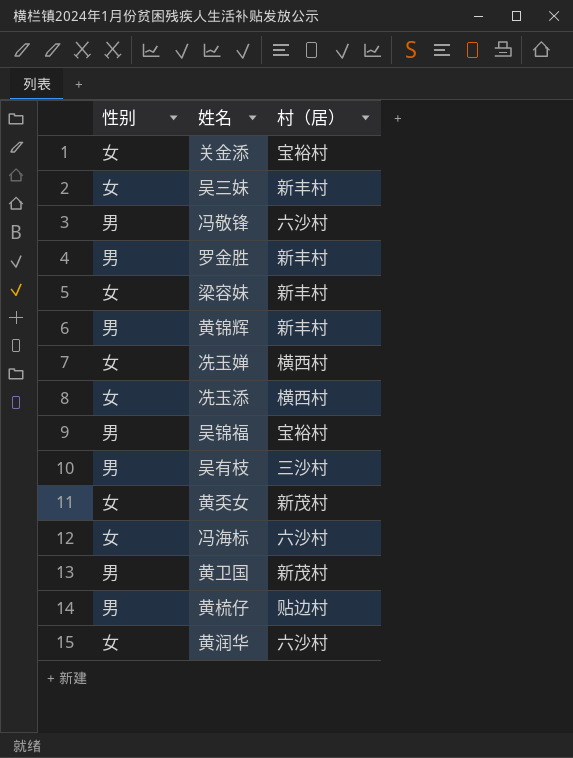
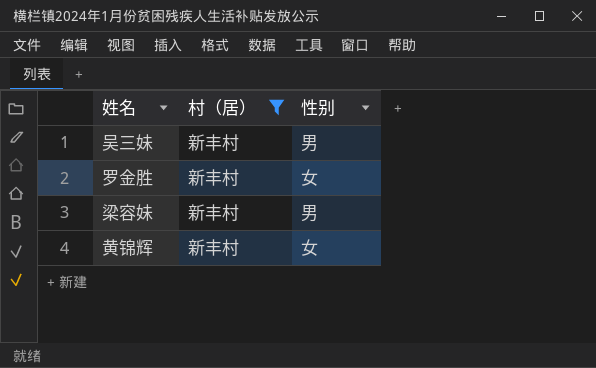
filter: none -> 村（居） = 新丰村
column 性别 | position: 1 -> 3
吴三妹 | 性别: 女 -> 男
罗金胜 | 性别: 男 -> 女
梁容妹 | 性别: 女 -> 男
黄锦辉 | 性别: 男 -> 女

